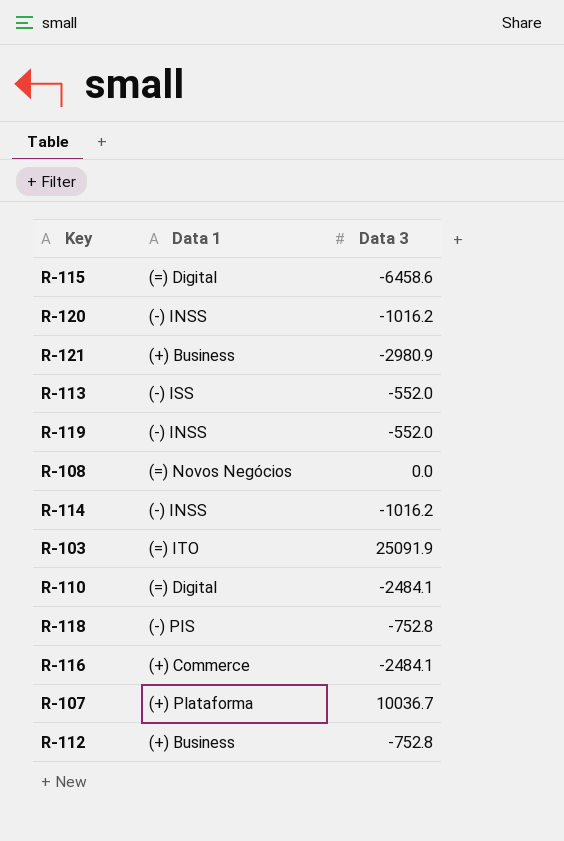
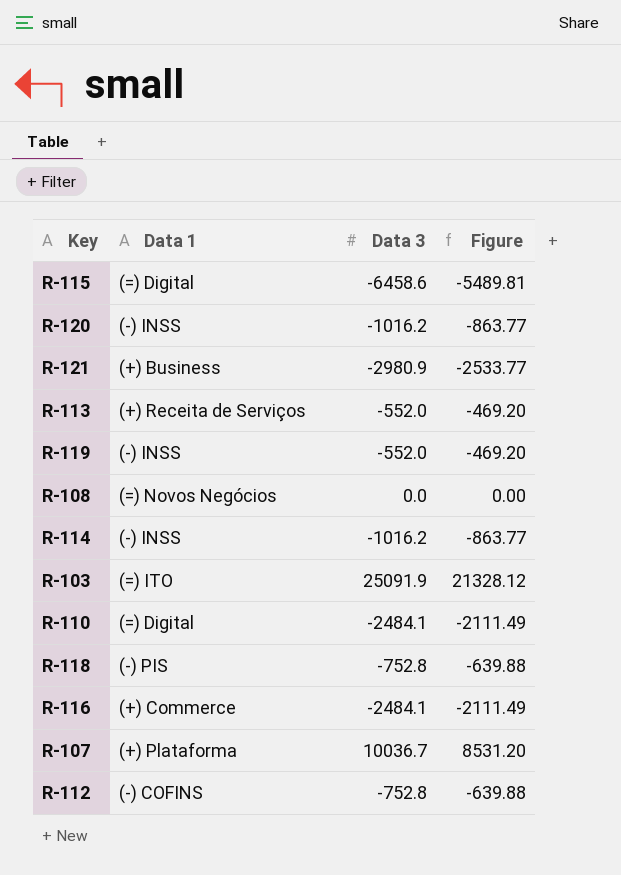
column Figure | formula: none -> [Data 3] * 0.85
R-113 | Data 1: (-) ISS -> (+) Receita de Serviços
R-112 | Data 1: (+) Business -> (-) COFINS

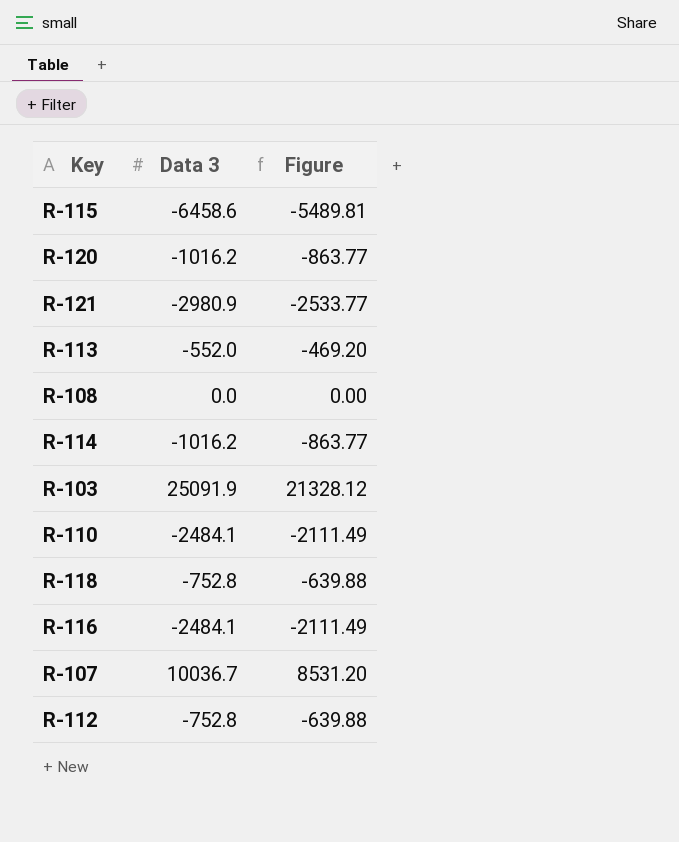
column Data 1 | position: 2 -> none
row R-119: (-) INSS | -552.0 | -469.20 -> none

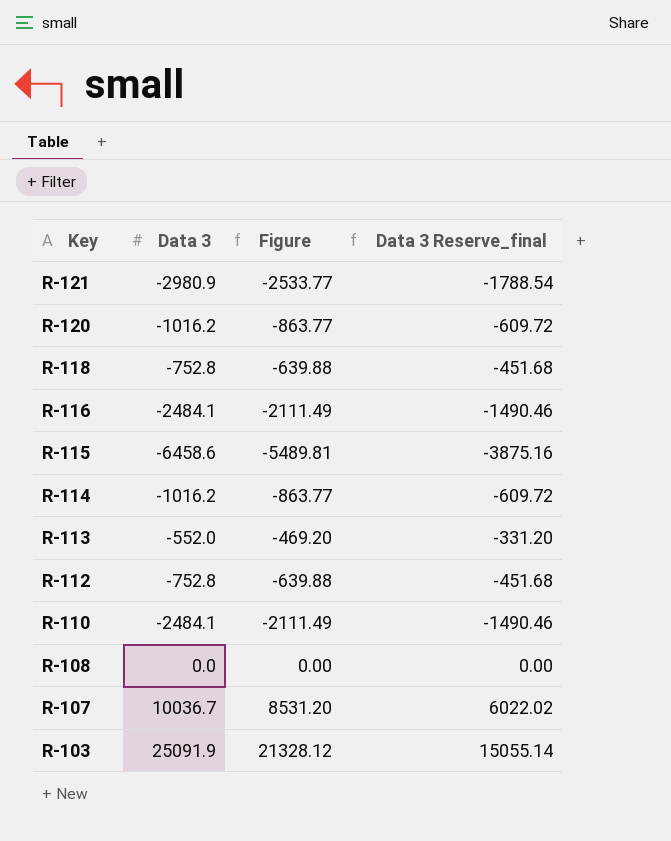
row order: none -> Key descending
column Data 3 Reserve_final | formula: none -> [Data 3] * 0.6

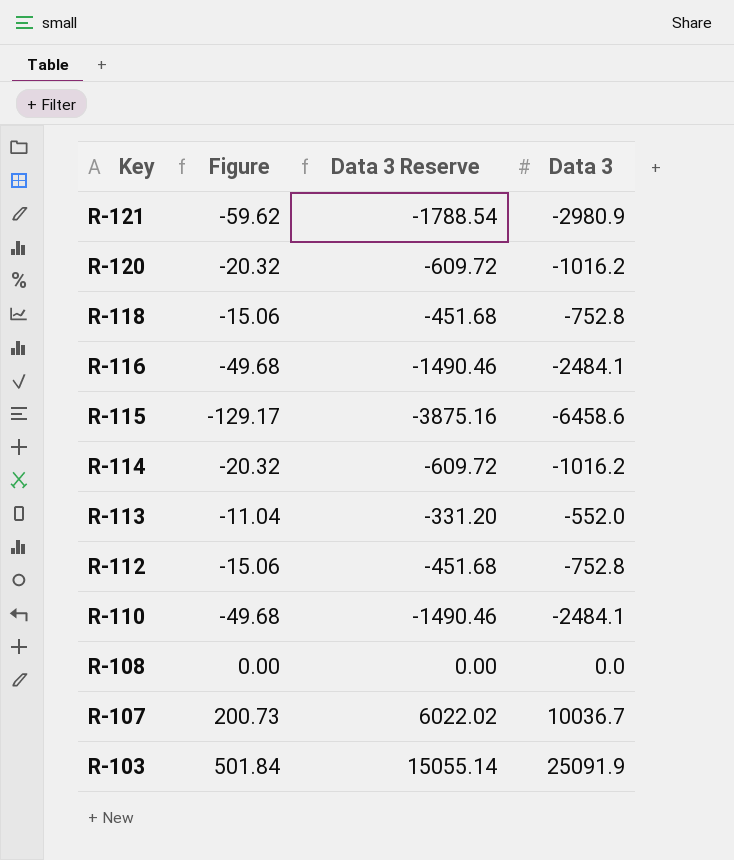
column Figure | formula: [Data 3] * 0.85 -> [Data 3] * 0.02
column name: Data 3 Reserve_final -> Data 3 Reserve
column Data 3 | position: 2 -> 4

